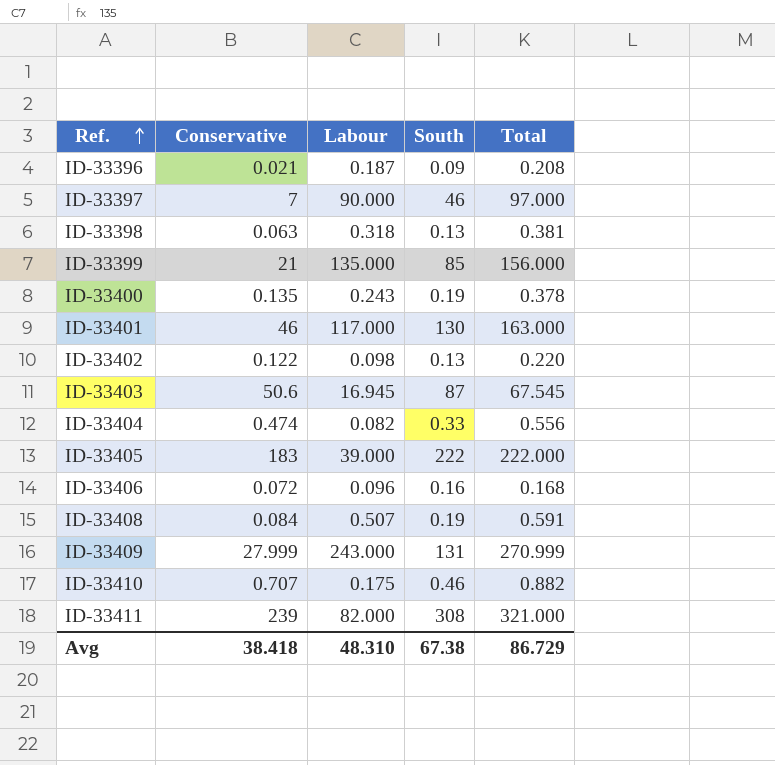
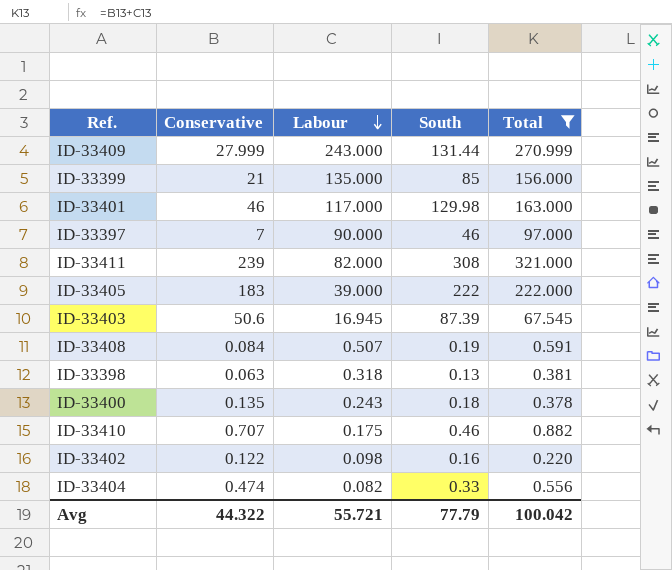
filter: none -> Total >= 0.220
row order: Ref. ascending -> Labour descending
ID-33409 | South: 131 -> 131.44
ID-33401 | South: 130 -> 129.98
ID-33403 | South: 87 -> 87.39
ID-33400 | South: 0.19 -> 0.18
ID-33402 | South: 0.13 -> 0.16
Avg | Conservative: 38.418 -> 44.322
Avg | Labour: 48.310 -> 55.721
Avg | South: 67.38 -> 77.79
Avg | Total: 86.729 -> 100.042

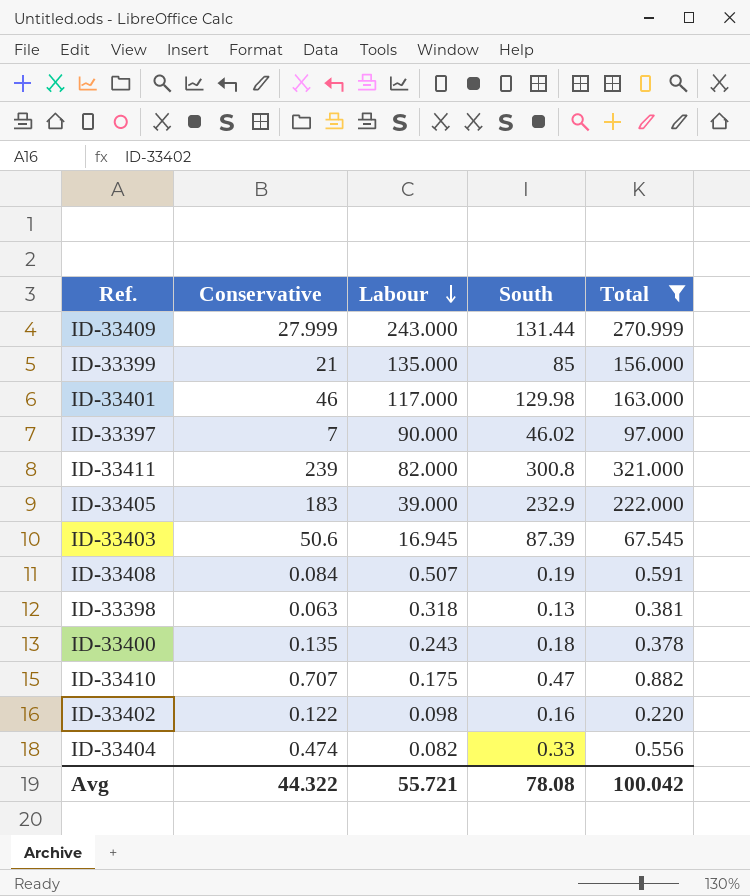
ID-33397 | South: 46 -> 46.02
ID-33411 | South: 308 -> 300.8
ID-33405 | South: 222 -> 232.9
ID-33410 | South: 0.46 -> 0.47
Avg | South: 77.79 -> 78.08

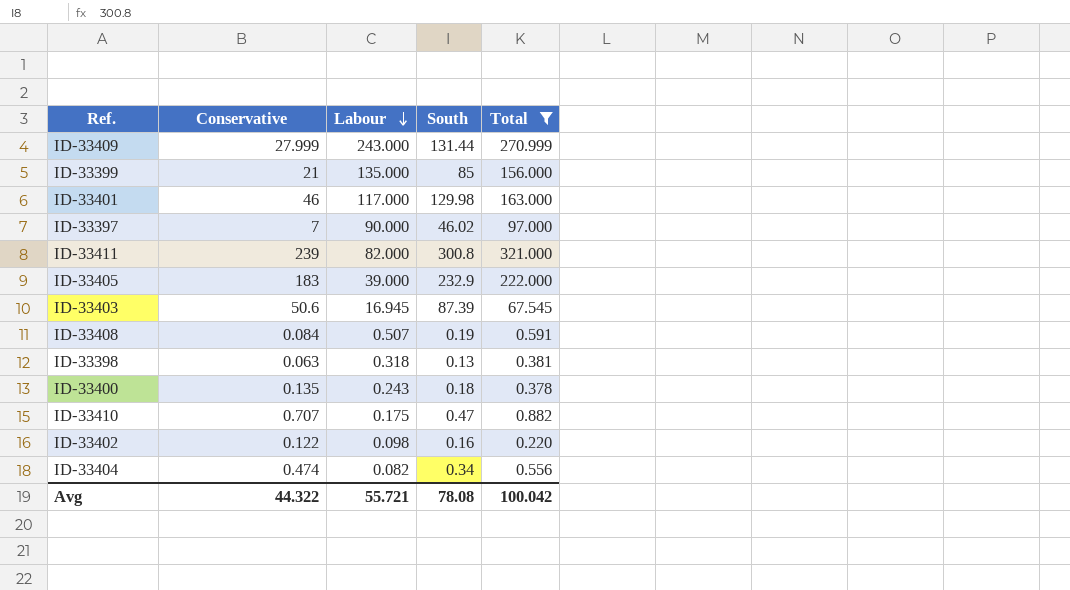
ID-33404 | South: 0.33 -> 0.34

